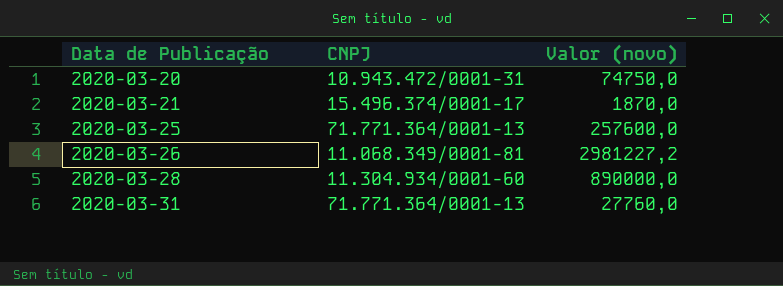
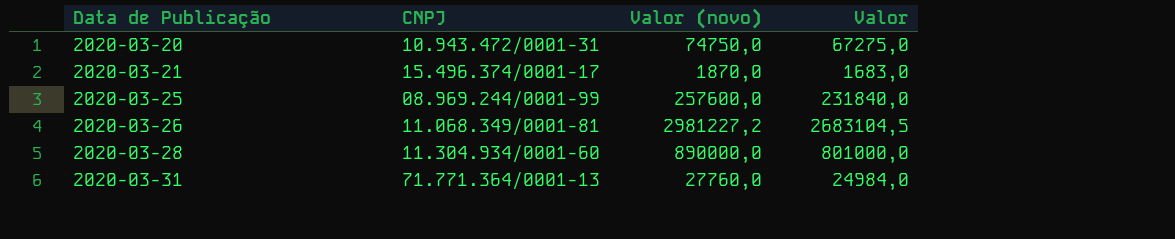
column Valor | formula: none -> [Valor (novo)] * 0,9
2020-03-25 | CNPJ: 71.771.364/0001-13 -> 08.969.244/0001-99

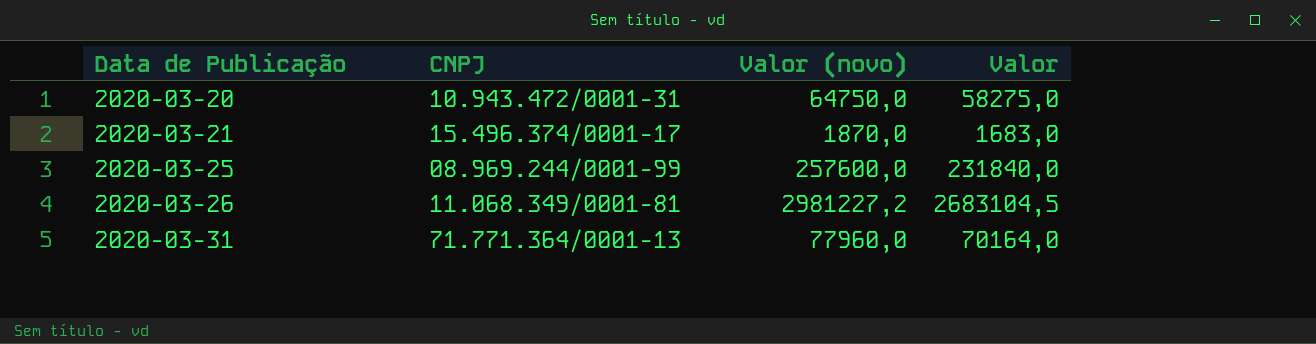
row 2020-03-28: 11.304.934/0001-60 | 890000,0 | 801000,0 -> none
2020-03-20 | Valor (novo): 74750,0 -> 64750,0
2020-03-20 | Valor: 67275,0 -> 58275,0
2020-03-31 | Valor (novo): 27760,0 -> 77960,0
2020-03-31 | Valor: 24984,0 -> 70164,0

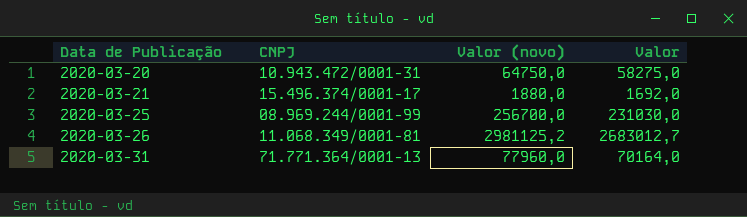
2020-03-21 | Valor (novo): 1870,0 -> 1880,0
2020-03-21 | Valor: 1683,0 -> 1692,0
2020-03-25 | Valor (novo): 257600,0 -> 256700,0
2020-03-25 | Valor: 231840,0 -> 231030,0
2020-03-26 | Valor (novo): 2981227,2 -> 2981125,2
2020-03-26 | Valor: 2683104,5 -> 2683012,7

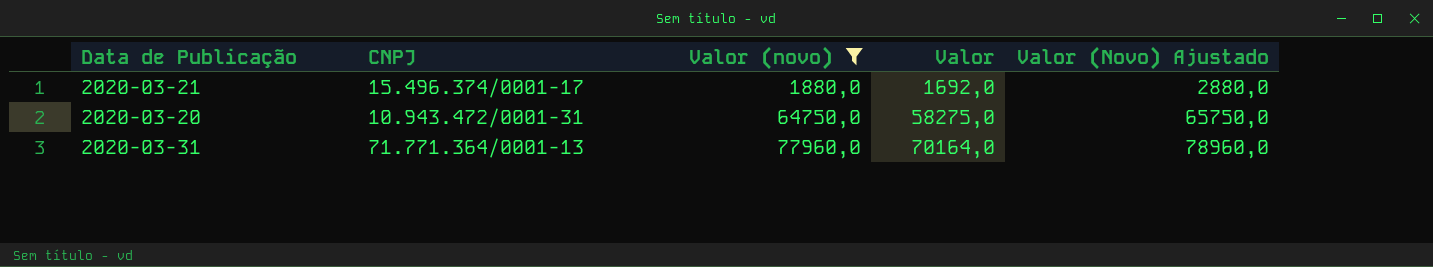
filter: none -> Valor (novo) <= 77960,0
row order: Data de Publicação ascending -> Valor (novo) ascending
column Valor (Novo) Ajustado | formula: none -> [Valor (novo)] + 1000

